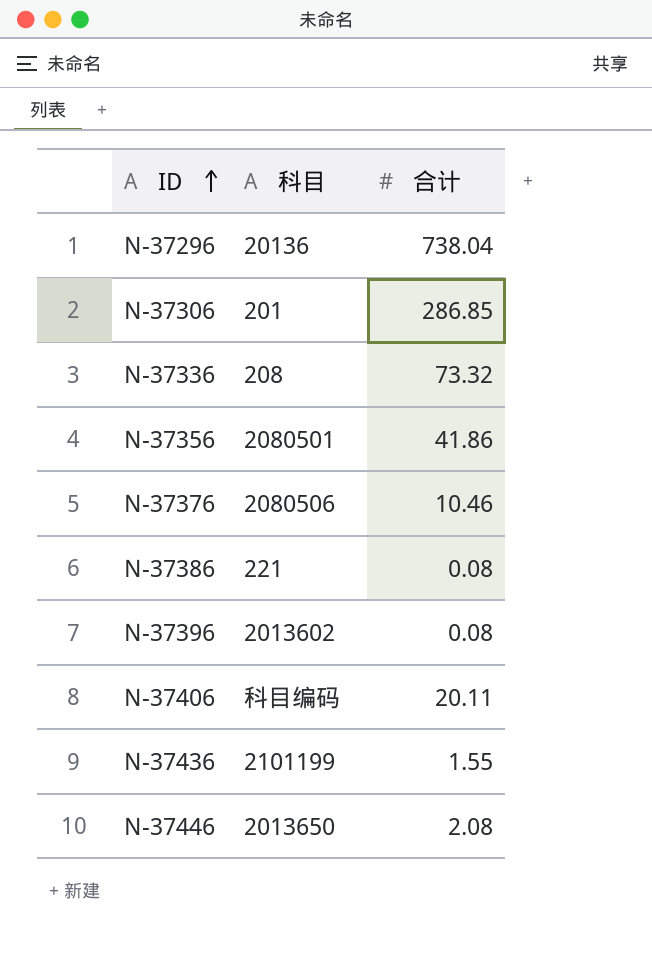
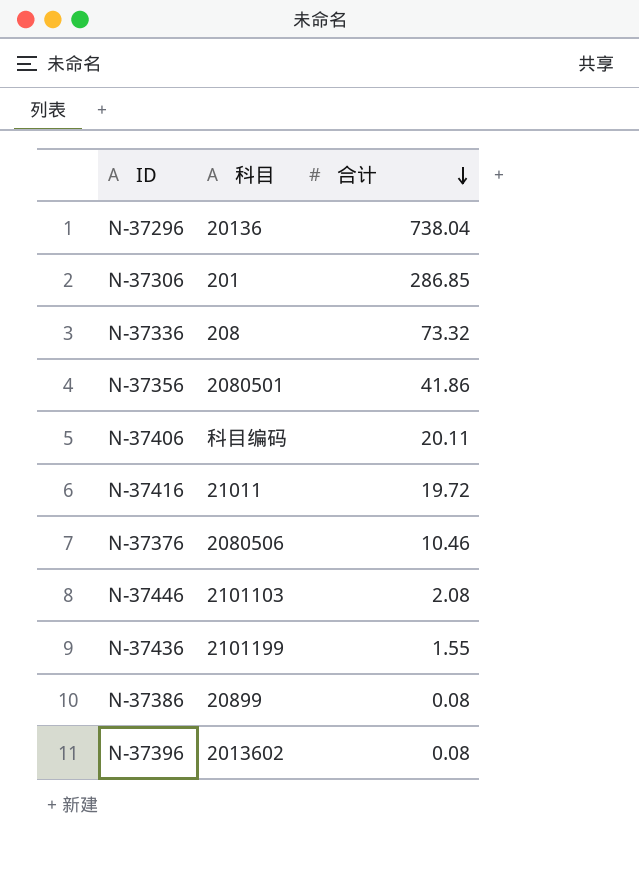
row order: ID ascending -> 合计 descending
row N-37416: none -> 21011 | 19.72
N-37446 | 科目: 2013650 -> 2101103
N-37386 | 科目: 221 -> 20899

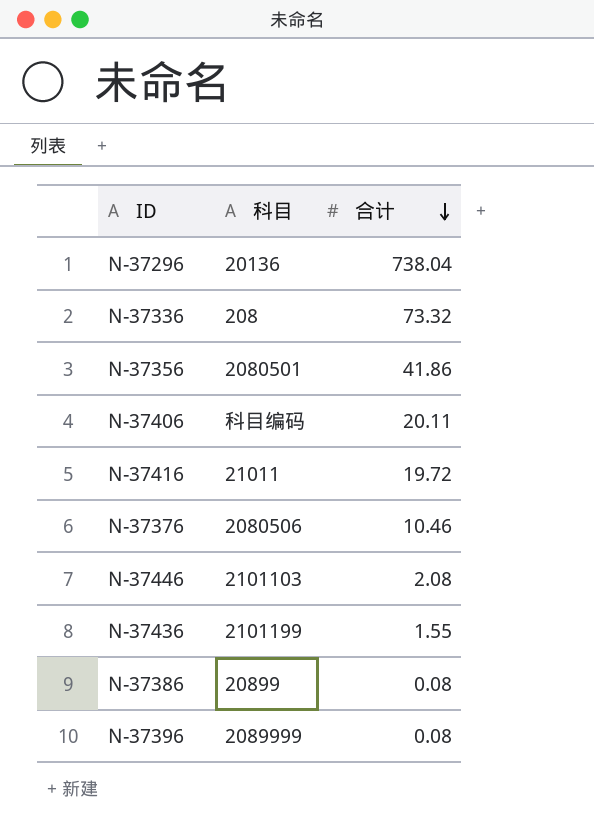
row N-37306: 201 | 286.85 -> none
N-37396 | 科目: 2013602 -> 2089999

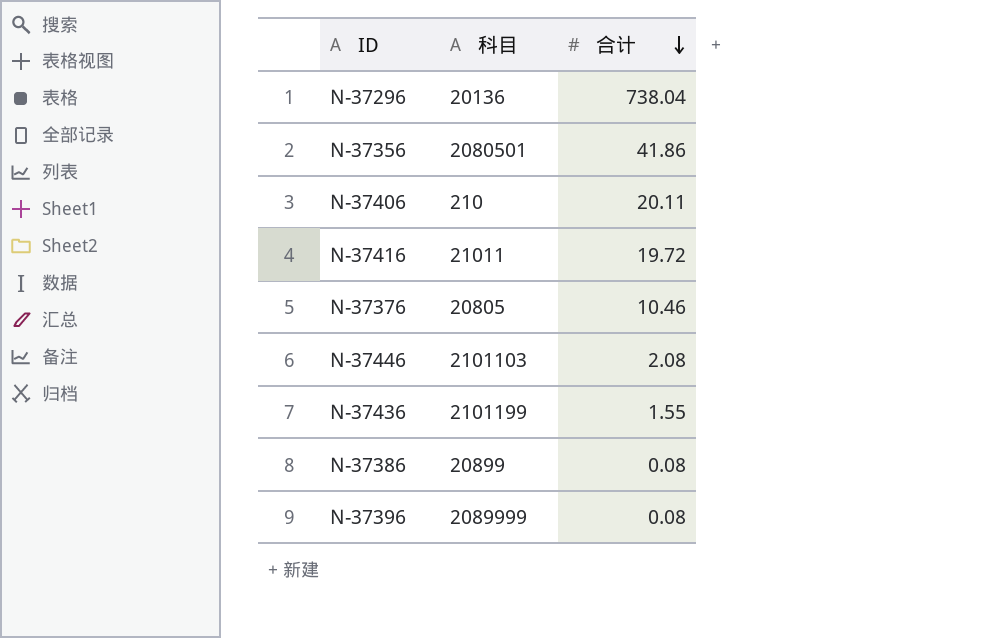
row N-37336: 208 | 73.32 -> none
N-37406 | 科目: 科目编码 -> 210
N-37376 | 科目: 2080506 -> 20805

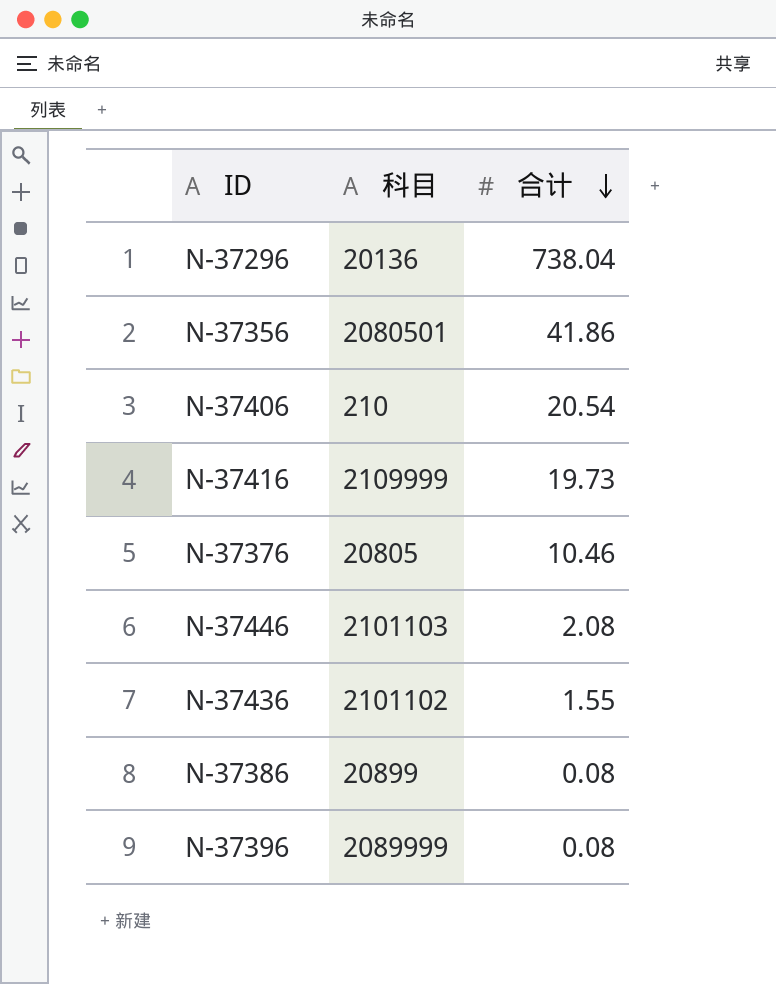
N-37406 | 合计: 20.11 -> 20.54
N-37416 | 科目: 21011 -> 2109999
N-37416 | 合计: 19.72 -> 19.73
N-37436 | 科目: 2101199 -> 2101102

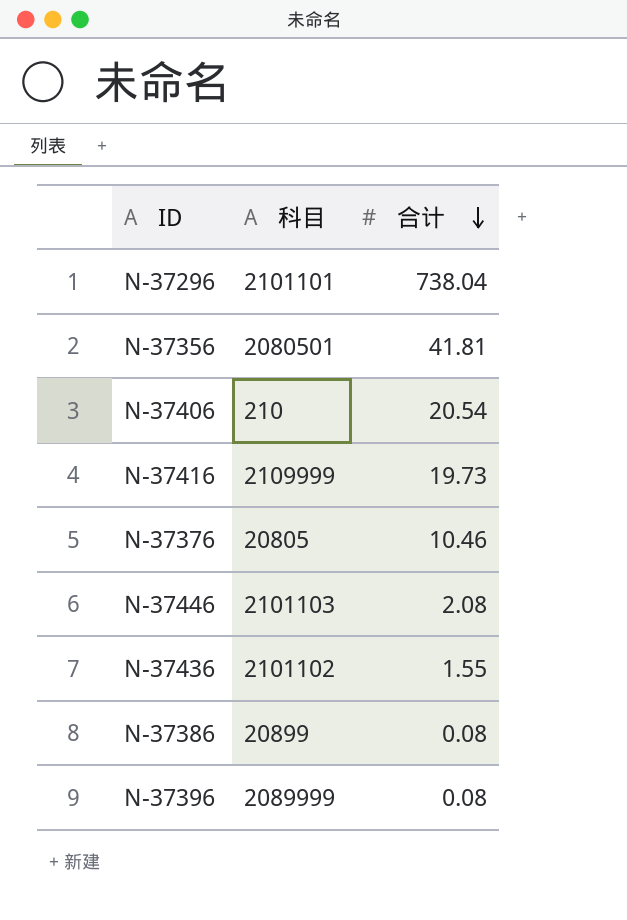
N-37296 | 科目: 20136 -> 2101101
N-37356 | 合计: 41.86 -> 41.81

